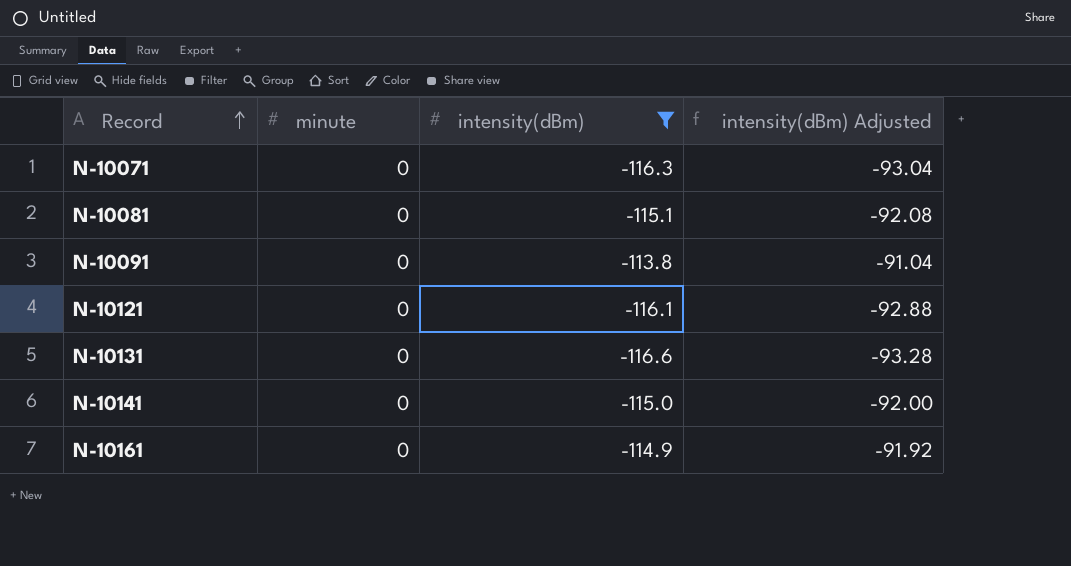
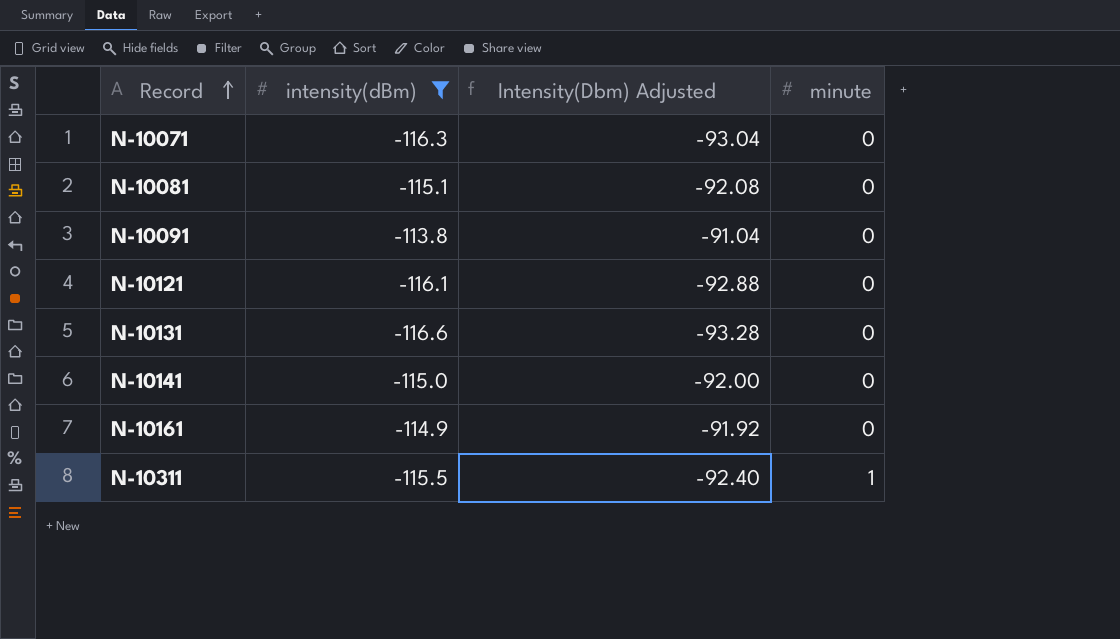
column name: intensity(dBm) Adjusted -> Intensity(Dbm) Adjusted
column minute | position: 2 -> 4
row N-10311: none -> -115.5 | -92.40 | 1

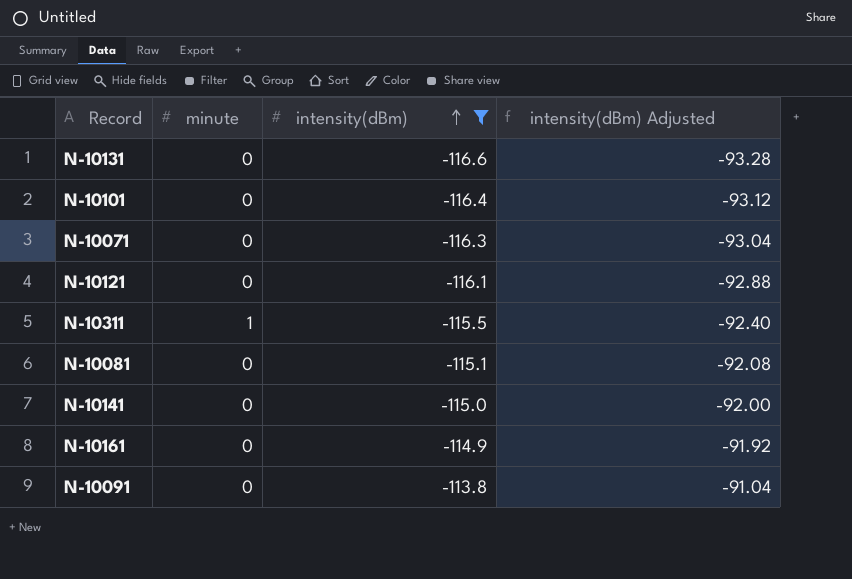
row order: Record ascending -> intensity(dBm) ascending
column minute | position: 4 -> 2
column name: Intensity(Dbm) Adjusted -> intensity(dBm) Adjusted
row N-10101: none -> 0 | -116.4 | -93.12

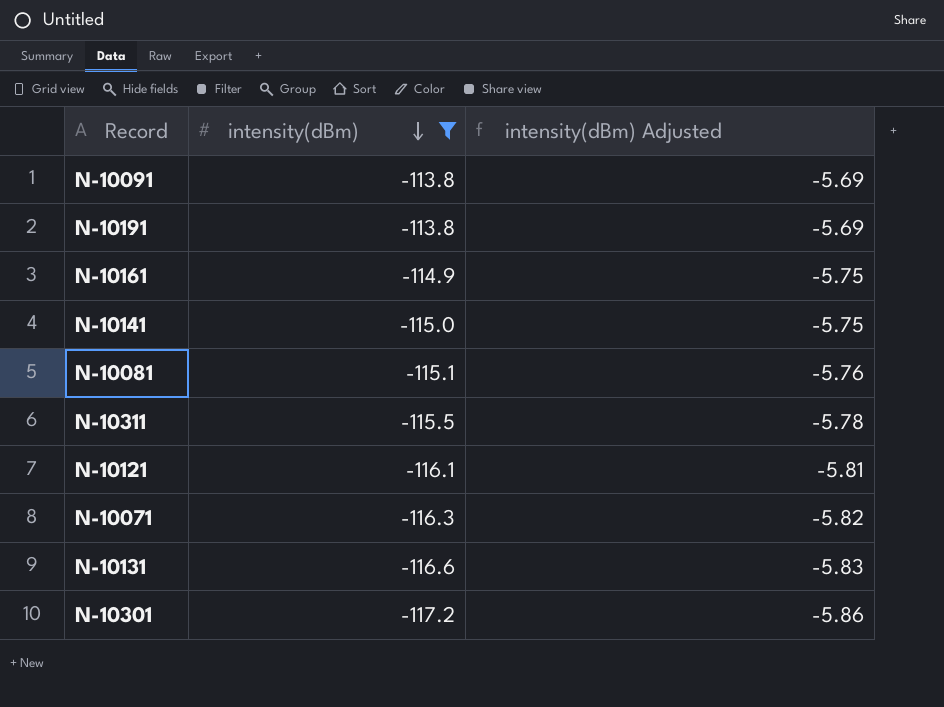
row order: intensity(dBm) ascending -> intensity(dBm) descending
column minute | position: 2 -> none
column intensity(dBm) Adjusted | formula: [intensity(dBm)] * 0.8 -> [intensity(dBm)] * 0.05
row N-10101: 0 | -116.4 | -93.12 -> none
row N-10191: none -> -113.8 | -5.69
row N-10301: none -> -117.2 | -5.86

